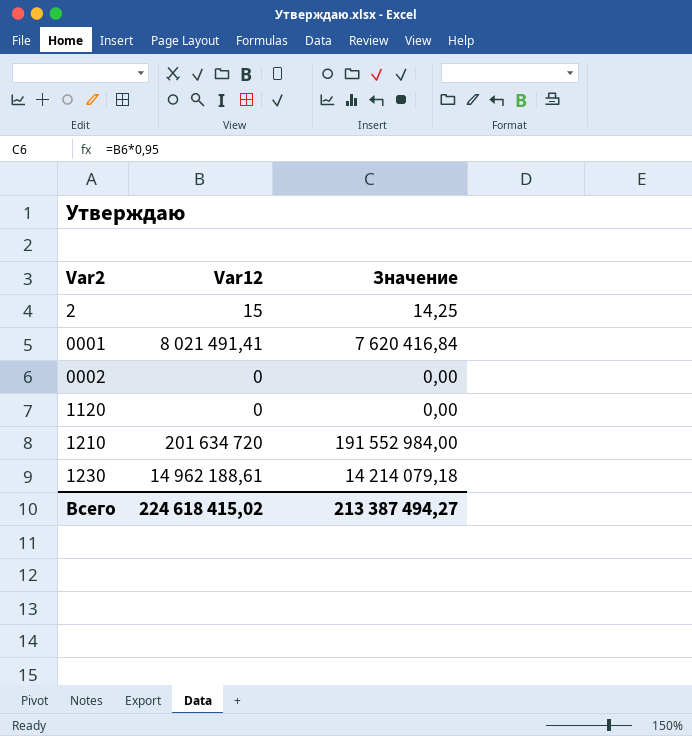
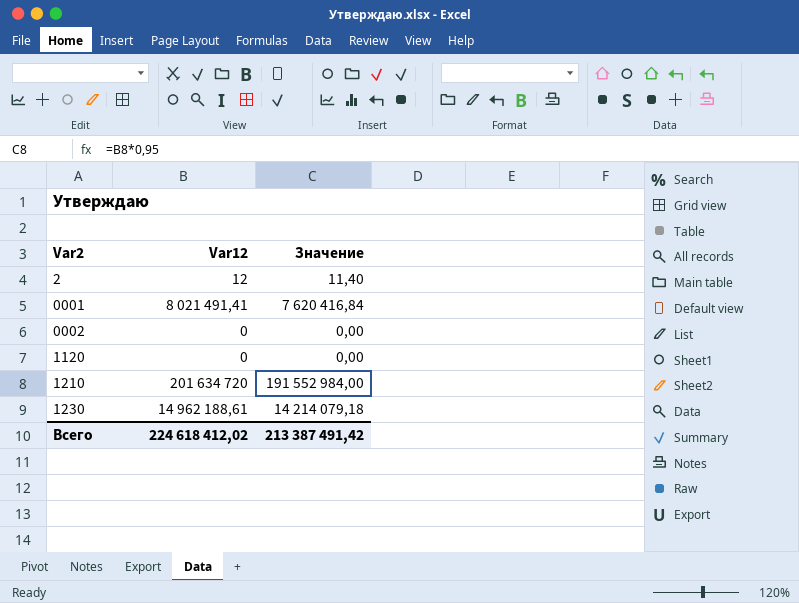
2 | Var12: 15 -> 12
2 | Значение: 14,25 -> 11,40
Всего | Var12: 224 618 415,02 -> 224 618 412,02
Всего | Значение: 213 387 494,27 -> 213 387 491,42

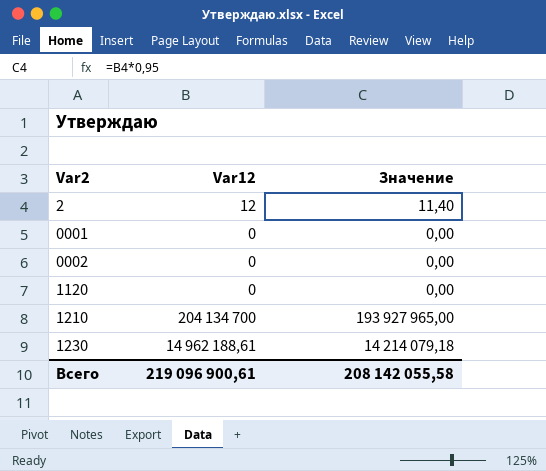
0001 | Var12: 8 021 491,41 -> 0
0001 | Значение: 7 620 416,84 -> 0,00
1210 | Var12: 201 634 720 -> 204 134 700
1210 | Значение: 191 552 984,00 -> 193 927 965,00
Всего | Var12: 224 618 412,02 -> 219 096 900,61
Всего | Значение: 213 387 491,42 -> 208 142 055,58

